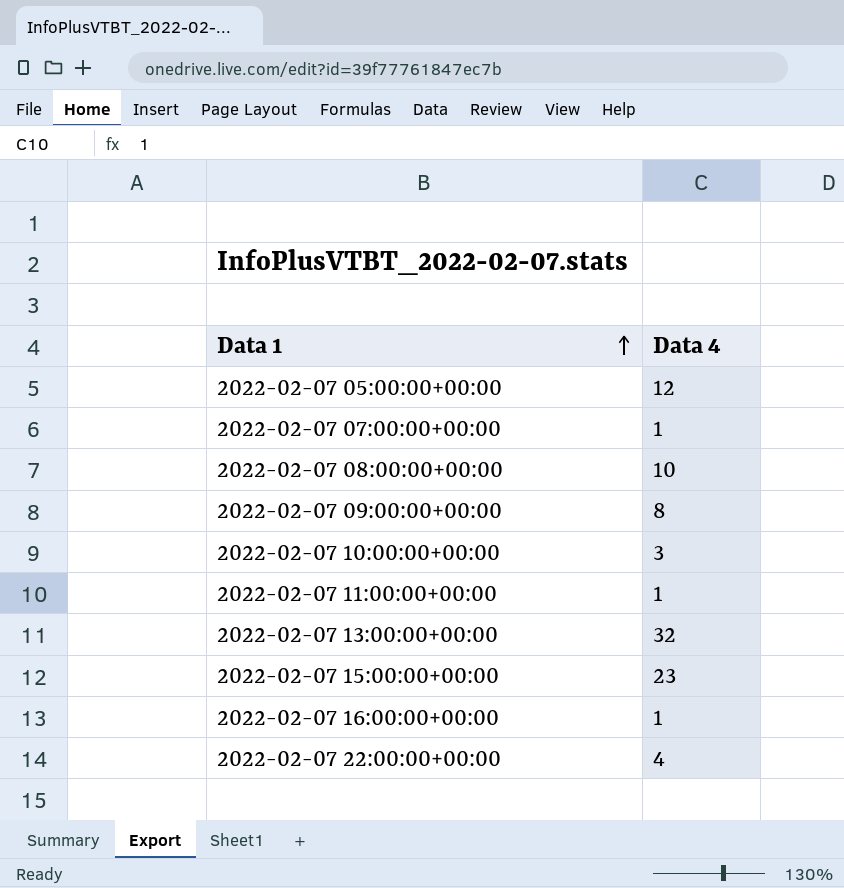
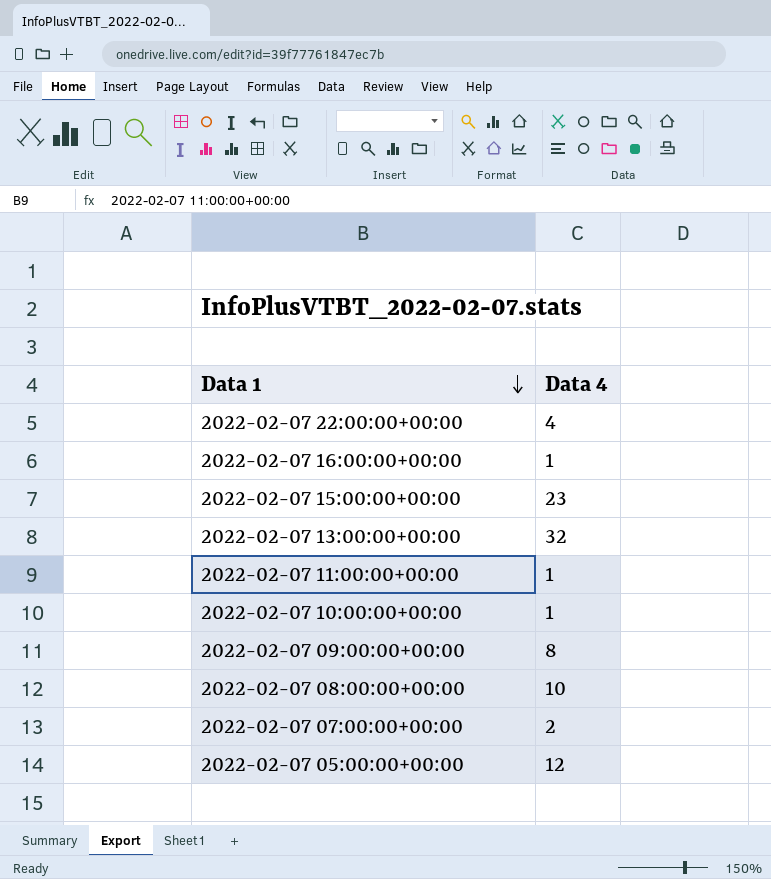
row order: Data 1 ascending -> Data 1 descending
2022-02-07 10:00:00+00:00 | Data 4: 3 -> 1
2022-02-07 07:00:00+00:00 | Data 4: 1 -> 2

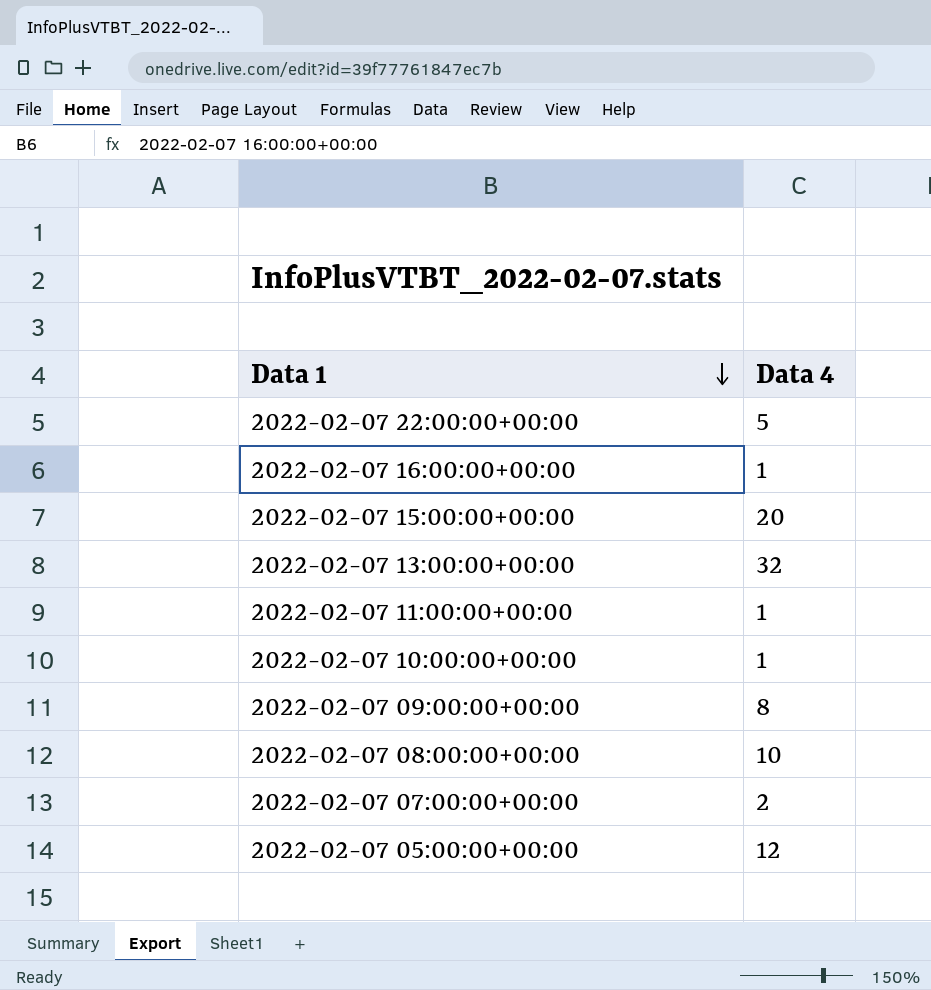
2022-02-07 22:00:00+00:00 | Data 4: 4 -> 5
2022-02-07 15:00:00+00:00 | Data 4: 23 -> 20

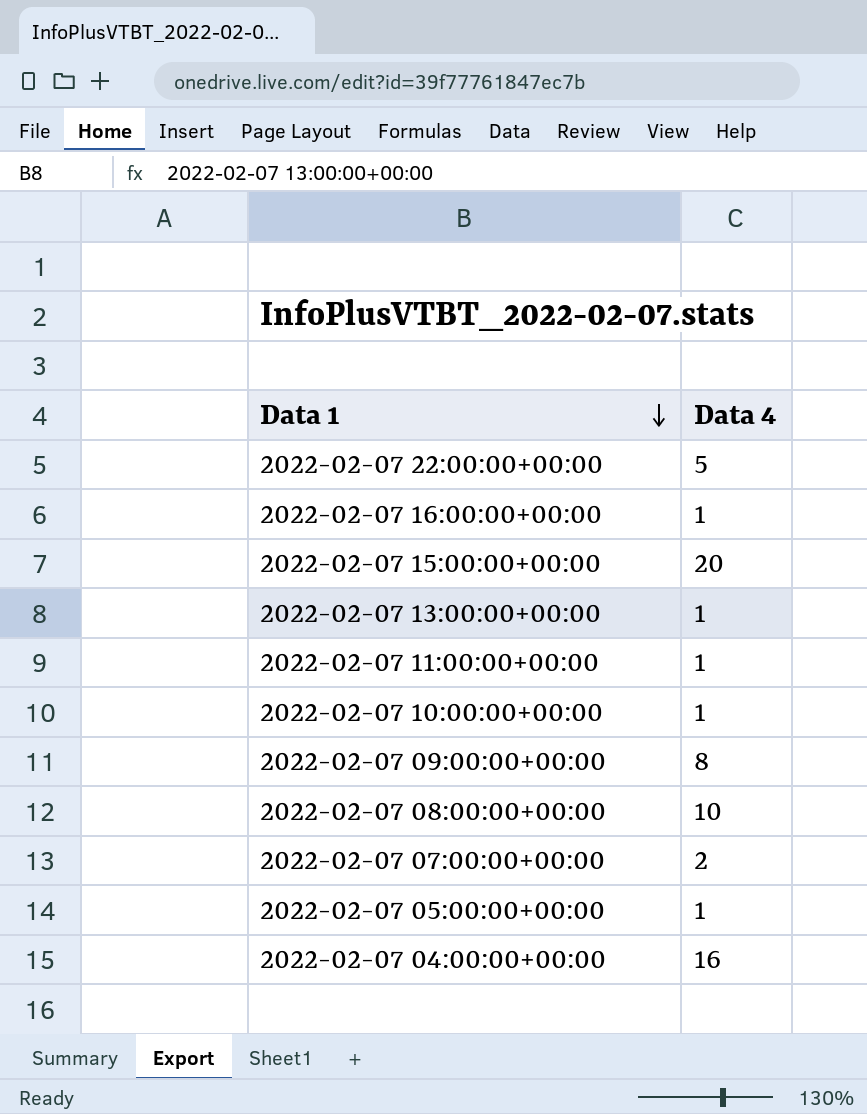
2022-02-07 13:00:00+00:00 | Data 4: 32 -> 1
2022-02-07 05:00:00+00:00 | Data 4: 12 -> 1
row 2022-02-07 04:00:00+00:00: none -> 16

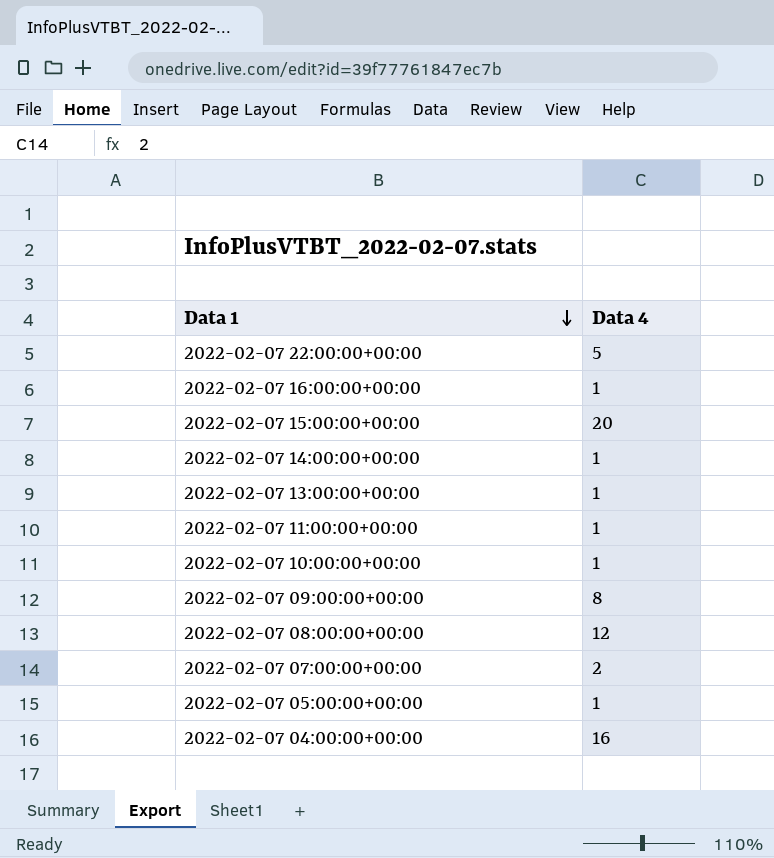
row 2022-02-07 14:00:00+00:00: none -> 1
2022-02-07 08:00:00+00:00 | Data 4: 10 -> 12

